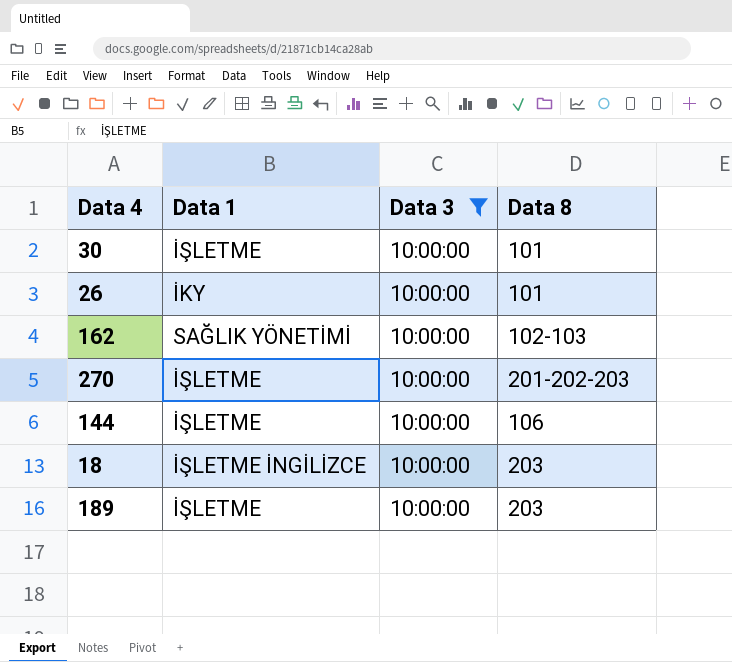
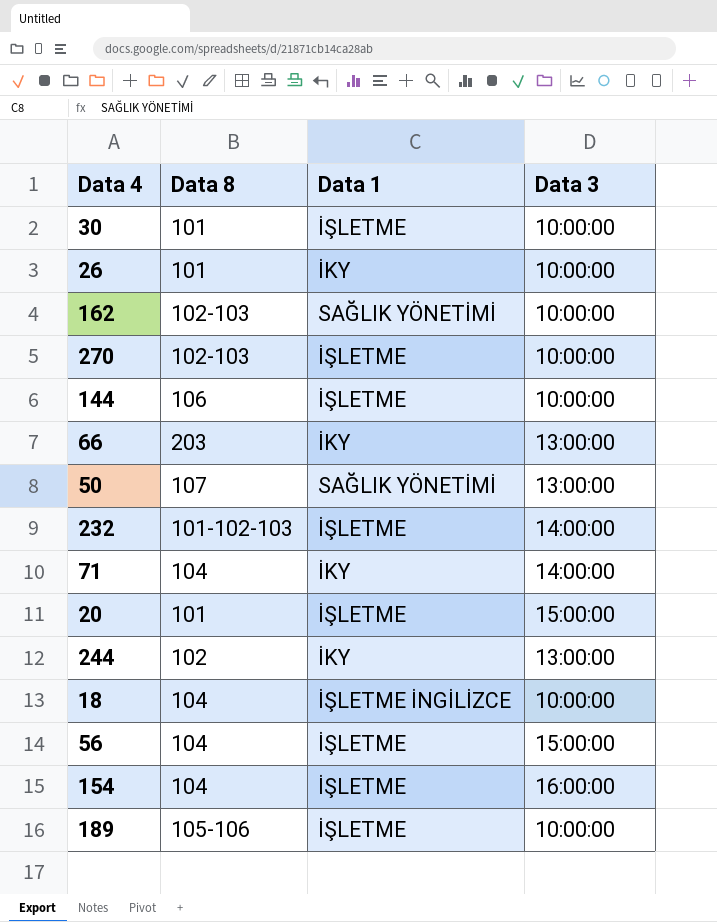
filter: Data 3 = 10:00:00 -> none
column Data 8 | position: 4 -> 2
270 | Data 8: 201-202-203 -> 102-103
18 | Data 8: 203 -> 104
189 | Data 8: 203 -> 105-106

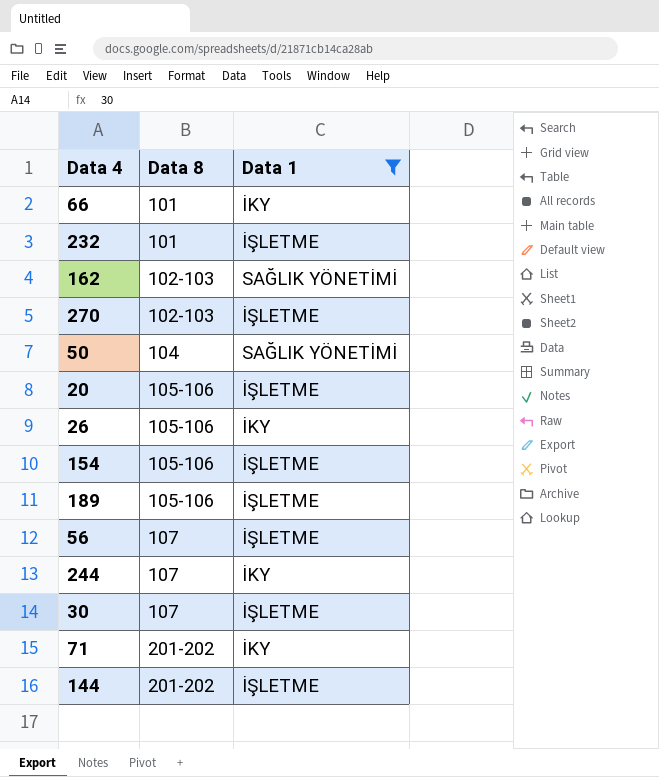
filter: none -> Data 1 != İŞLETME İNGİLİZCE
row order: none -> Data 8 ascending
column Data 3 | position: 4 -> none
66 | Data 8: 203 -> 101
232 | Data 8: 101-102-103 -> 101
50 | Data 8: 107 -> 104
20 | Data 8: 101 -> 105-106
26 | Data 8: 101 -> 105-106
154 | Data 8: 104 -> 105-106
56 | Data 8: 104 -> 107
244 | Data 8: 102 -> 107
30 | Data 8: 101 -> 107
71 | Data 8: 104 -> 201-202
144 | Data 8: 106 -> 201-202

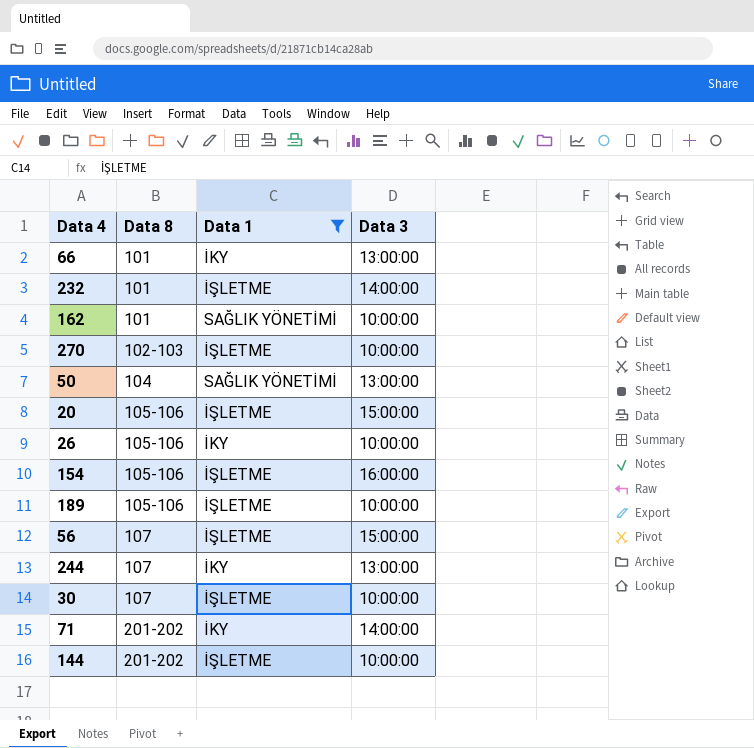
column Data 3 | position: none -> 4
162 | Data 8: 102-103 -> 101

